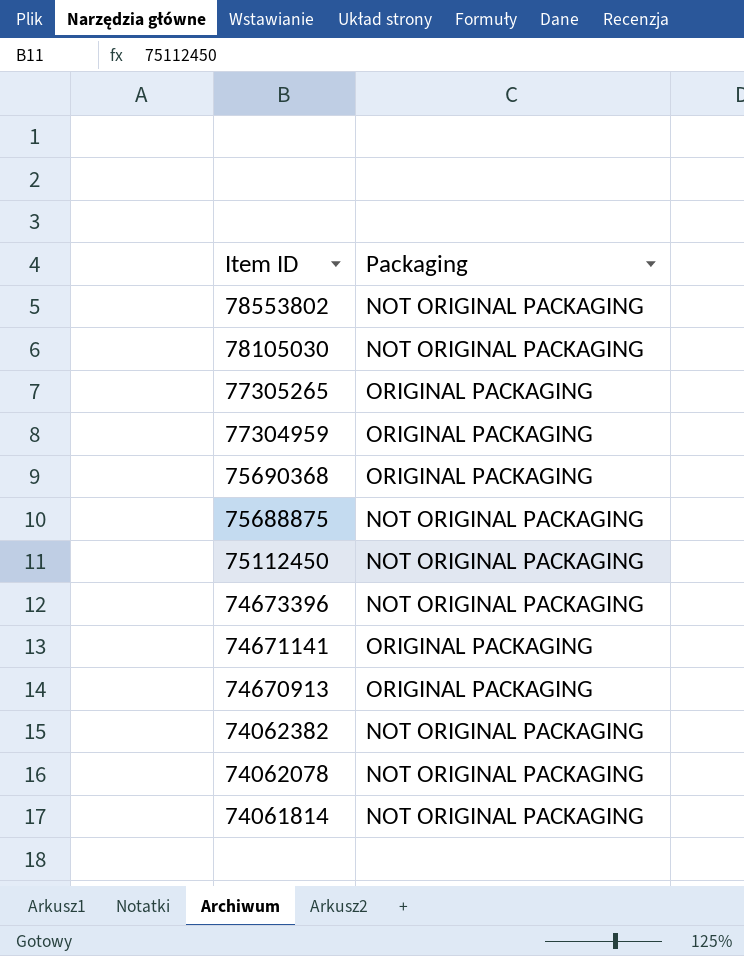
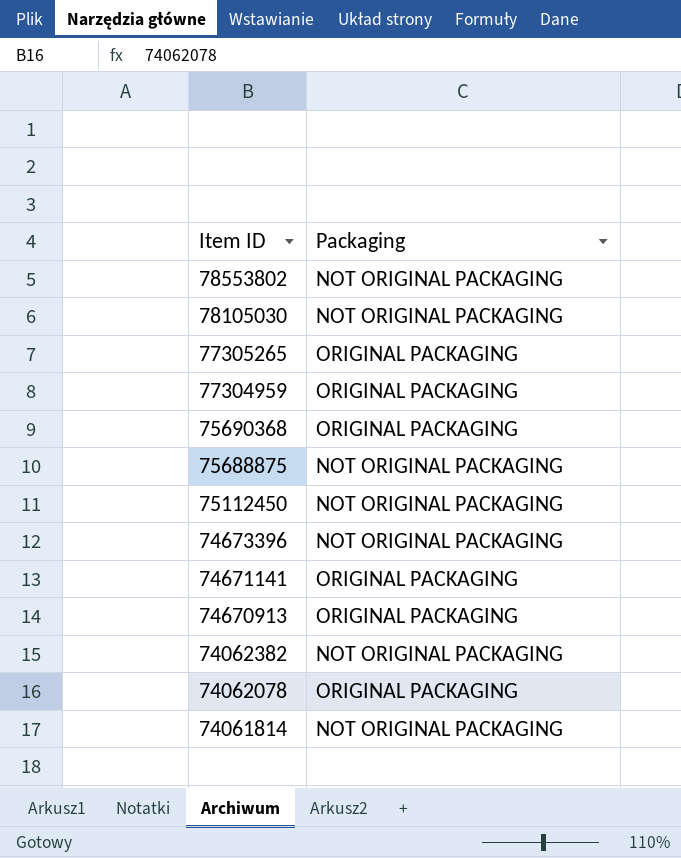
74062078 | Packaging: NOT ORIGINAL PACKAGING -> ORIGINAL PACKAGING

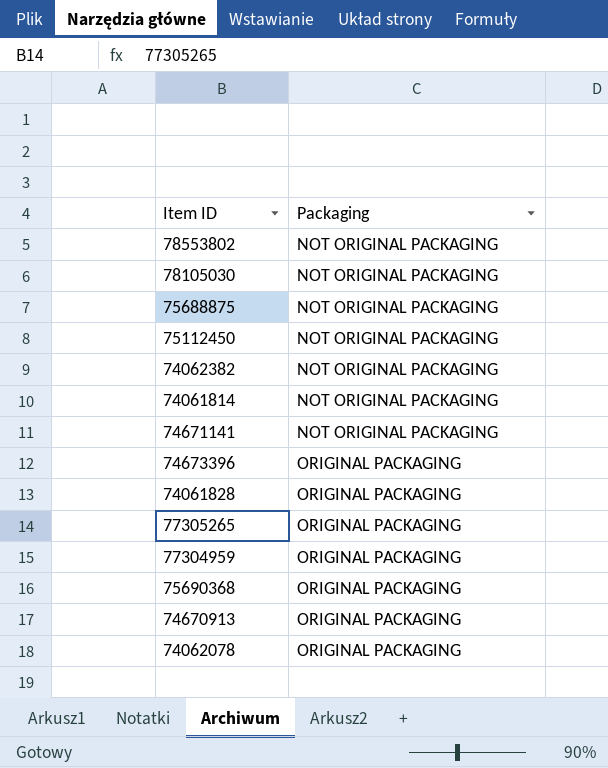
row order: Item ID descending -> Packaging ascending
74671141 | Packaging: ORIGINAL PACKAGING -> NOT ORIGINAL PACKAGING
74673396 | Packaging: NOT ORIGINAL PACKAGING -> ORIGINAL PACKAGING
row 74061828: none -> ORIGINAL PACKAGING

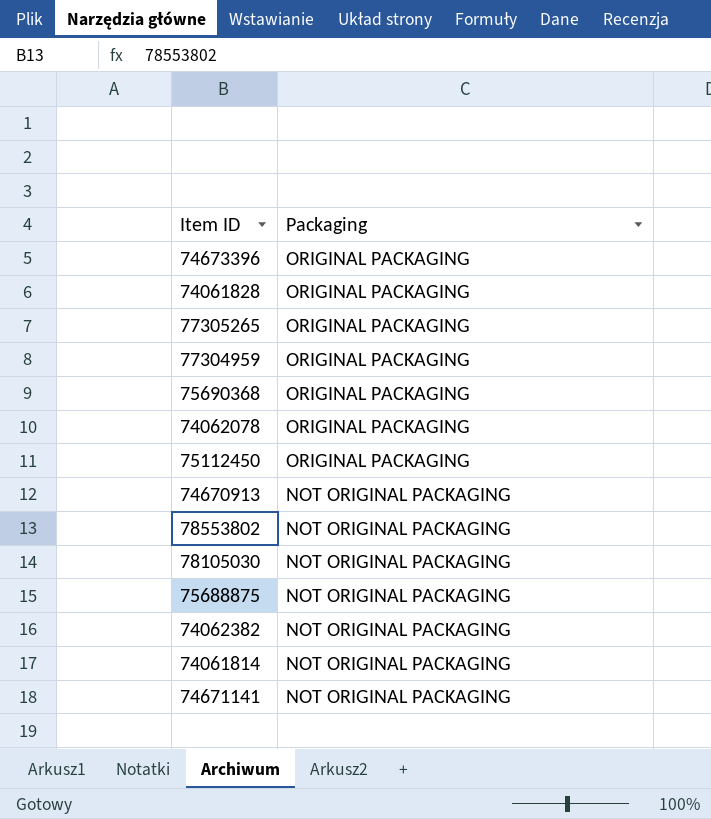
row order: Packaging ascending -> Packaging descending
75112450 | Packaging: NOT ORIGINAL PACKAGING -> ORIGINAL PACKAGING
74670913 | Packaging: ORIGINAL PACKAGING -> NOT ORIGINAL PACKAGING

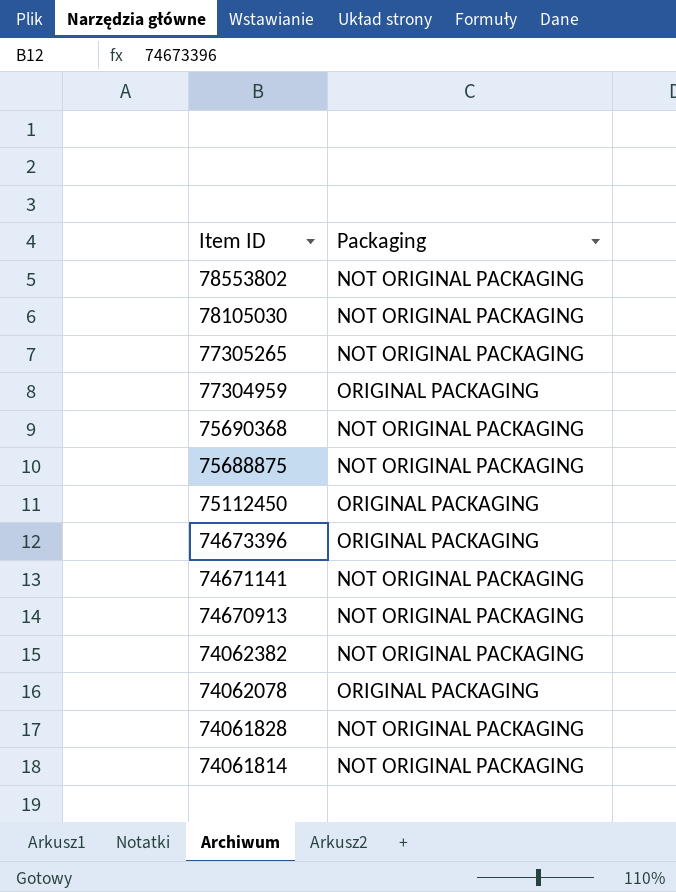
row order: Packaging descending -> Item ID descending
77305265 | Packaging: ORIGINAL PACKAGING -> NOT ORIGINAL PACKAGING
75690368 | Packaging: ORIGINAL PACKAGING -> NOT ORIGINAL PACKAGING
74061828 | Packaging: ORIGINAL PACKAGING -> NOT ORIGINAL PACKAGING

